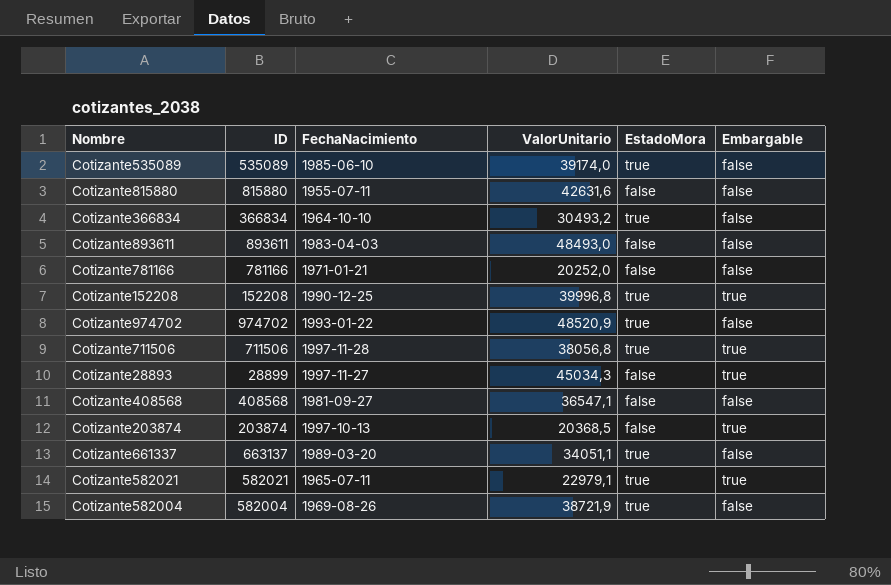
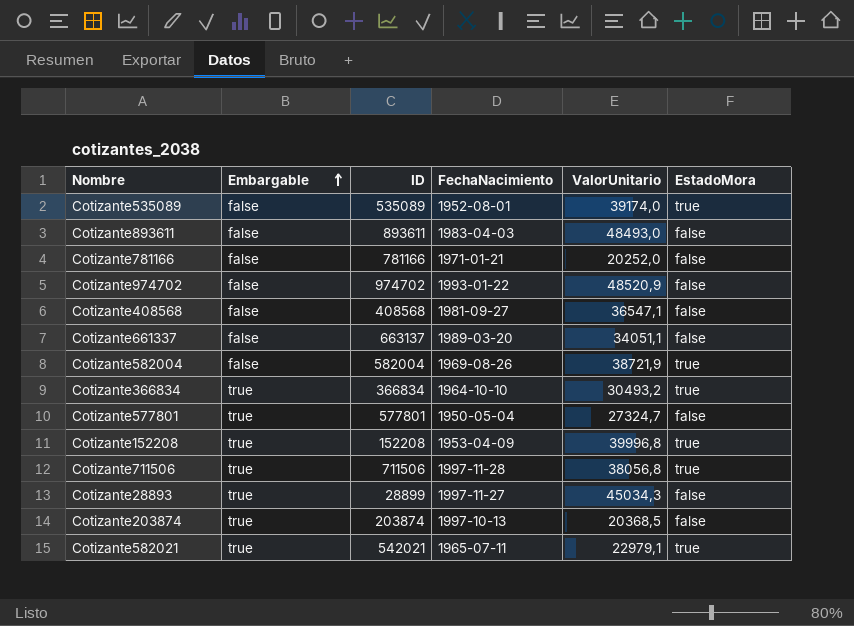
row order: none -> Embargable ascending
column Embargable | position: 6 -> 2
row Cotizante815880: 815880 | 1955-07-11 | 42631,6 | false | false -> none
Cotizante535089 | FechaNacimiento: 1985-06-10 -> 1952-08-01
Cotizante974702 | EstadoMora: true -> false
Cotizante661337 | EstadoMora: true -> false
Cotizante366834 | Embargable: false -> true
row Cotizante577801: none -> true | 577801 | 1950-05-04 | 27324,7 | false
Cotizante152208 | FechaNacimiento: 1990-12-25 -> 1953-04-09
Cotizante582021 | ID: 582021 -> 542021

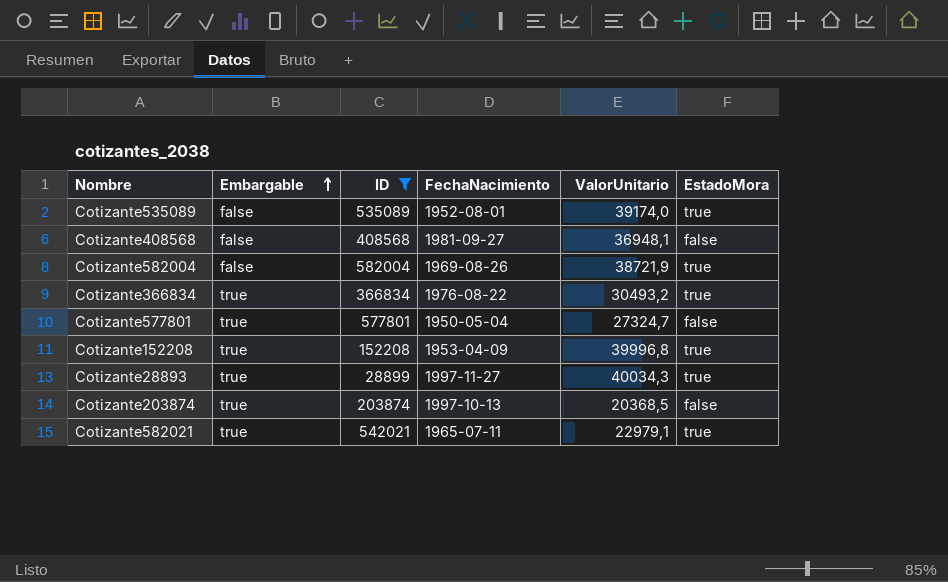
filter: none -> ID <= 582004
Cotizante408568 | ValorUnitario: 36547,1 -> 36948,1
Cotizante366834 | FechaNacimiento: 1964-10-10 -> 1976-08-22
Cotizante28893 | ValorUnitario: 45034,3 -> 40034,3
Cotizante28893 | EstadoMora: false -> true

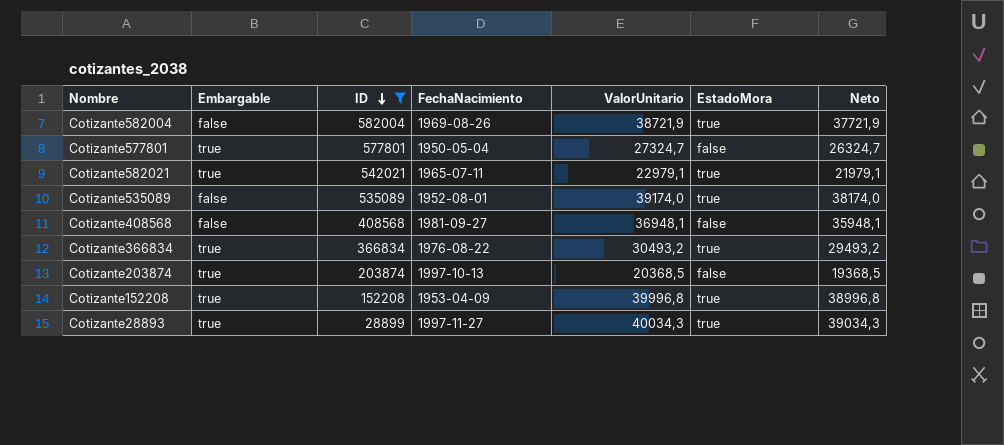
row order: Embargable ascending -> ID descending
column Neto | formula: none -> [ValorUnitario] - 1000

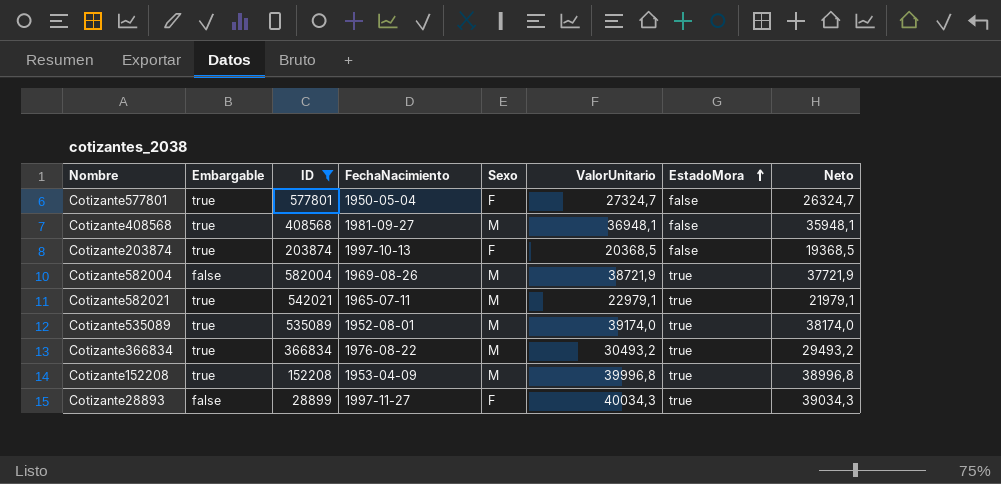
row order: ID descending -> EstadoMora ascending
column Sexo | position: none -> 5
Cotizante408568 | Embargable: false -> true
Cotizante535089 | Embargable: false -> true
Cotizante28893 | Embargable: true -> false

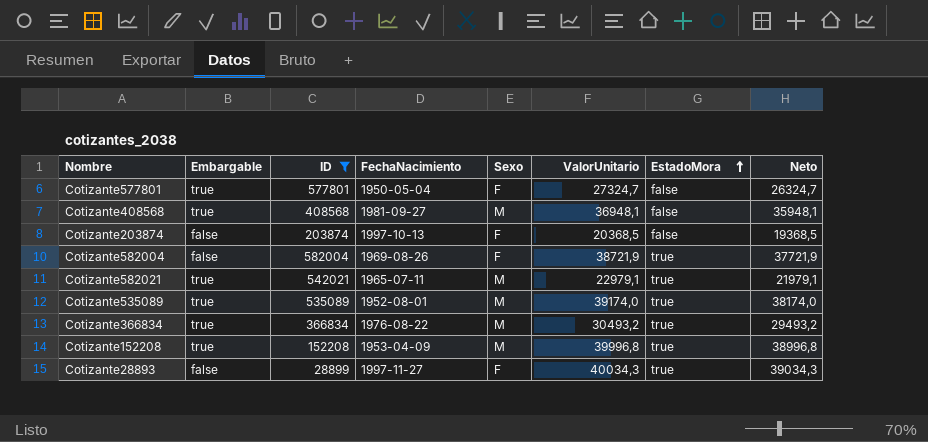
Cotizante203874 | Embargable: true -> false
Cotizante582004 | Sexo: M -> F

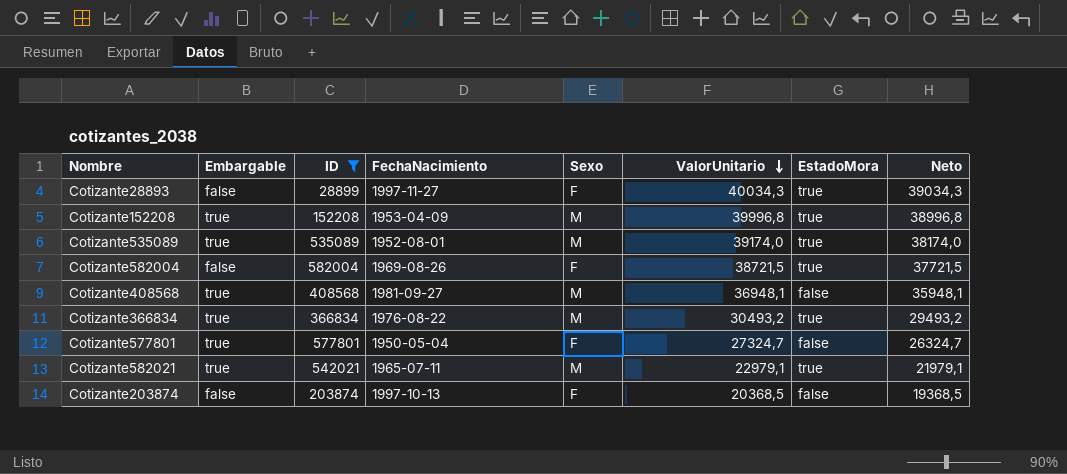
row order: EstadoMora ascending -> ValorUnitario descending
Cotizante582004 | ValorUnitario: 38721,9 -> 38721,5
Cotizante582004 | Neto: 37721,9 -> 37721,5

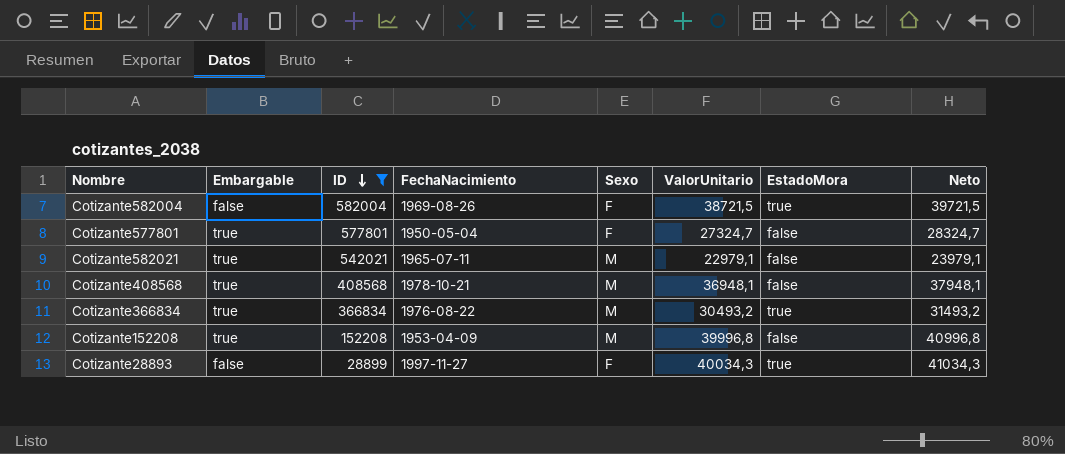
row order: ValorUnitario descending -> ID descending
column Neto | formula: [ValorUnitario] - 1000 -> [ValorUnitario] + 1000
row Cotizante535089: true | 535089 | 1952-08-01 | M | 39174,0 | true | 38174,0 -> none
row Cotizante203874: false | 203874 | 1997-10-13 | F | 20368,5 | false | 19368,5 -> none
Cotizante582021 | EstadoMora: true -> false
Cotizante408568 | FechaNacimiento: 1981-09-27 -> 1978-10-21
Cotizante152208 | EstadoMora: true -> false

